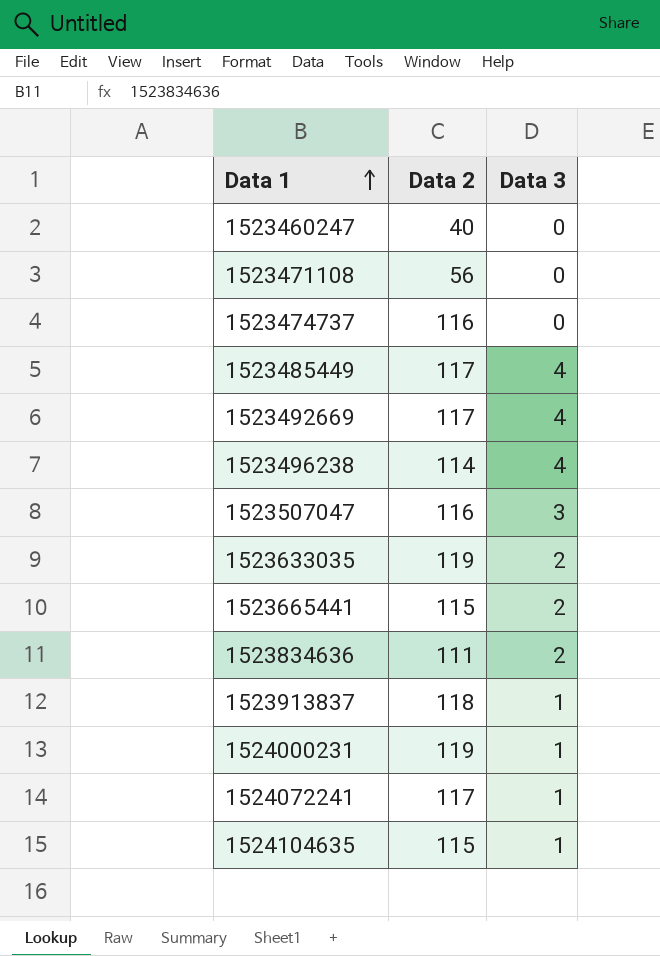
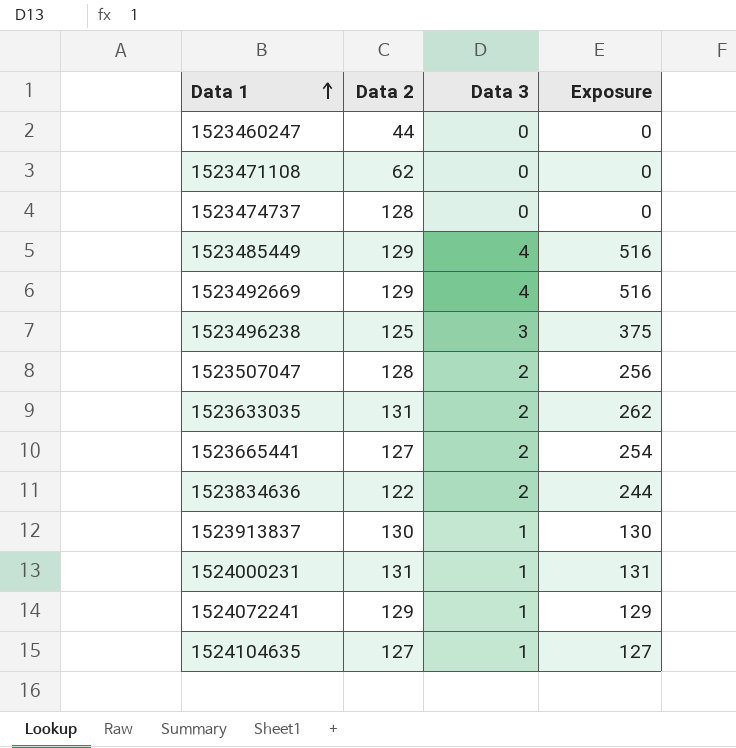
column Exposure | formula: none -> [Data 2] * [Data 3]
1523460247 | Data 2: 40 -> 44
1523471108 | Data 2: 56 -> 62
1523474737 | Data 2: 116 -> 128
1523485449 | Data 2: 117 -> 129
1523492669 | Data 2: 117 -> 129
1523496238 | Data 2: 114 -> 125
1523496238 | Data 3: 4 -> 3
1523507047 | Data 2: 116 -> 128
1523507047 | Data 3: 3 -> 2
1523633035 | Data 2: 119 -> 131
1523665441 | Data 2: 115 -> 127
1523834636 | Data 2: 111 -> 122
1523913837 | Data 2: 118 -> 130
1524000231 | Data 2: 119 -> 131
1524072241 | Data 2: 117 -> 129
1524104635 | Data 2: 115 -> 127

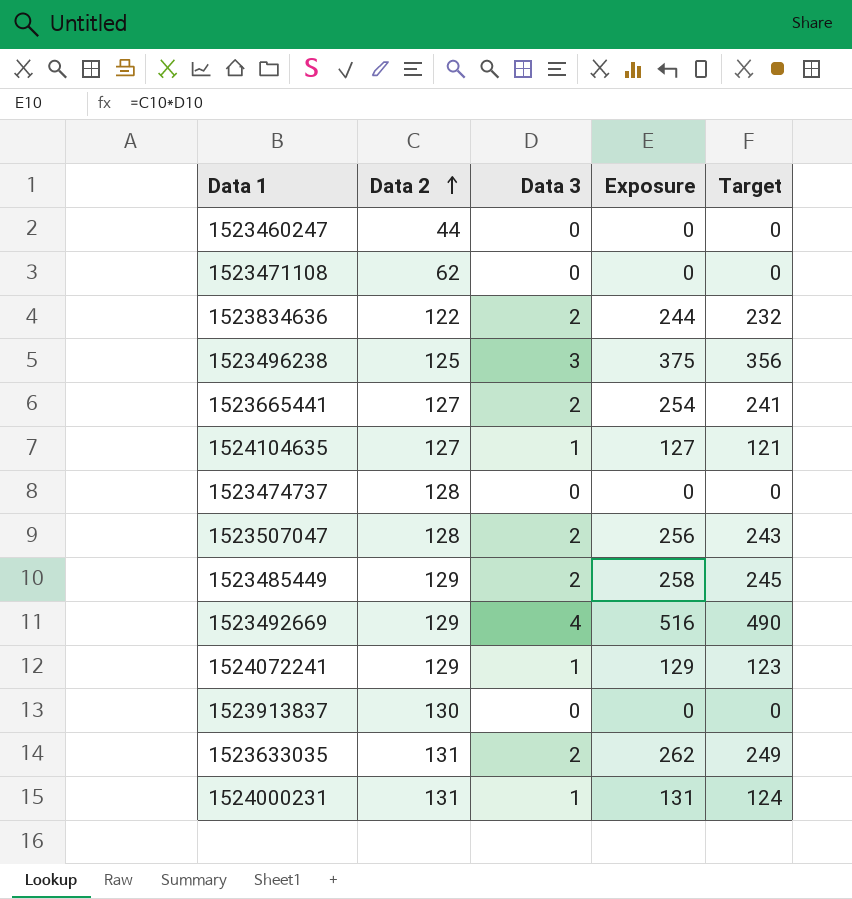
row order: Data 1 ascending -> Data 2 ascending
column Target | formula: none -> [Exposure] * 0.95
1523485449 | Data 3: 4 -> 2
1523485449 | Exposure: 516 -> 258
1523913837 | Data 3: 1 -> 0
1523913837 | Exposure: 130 -> 0

